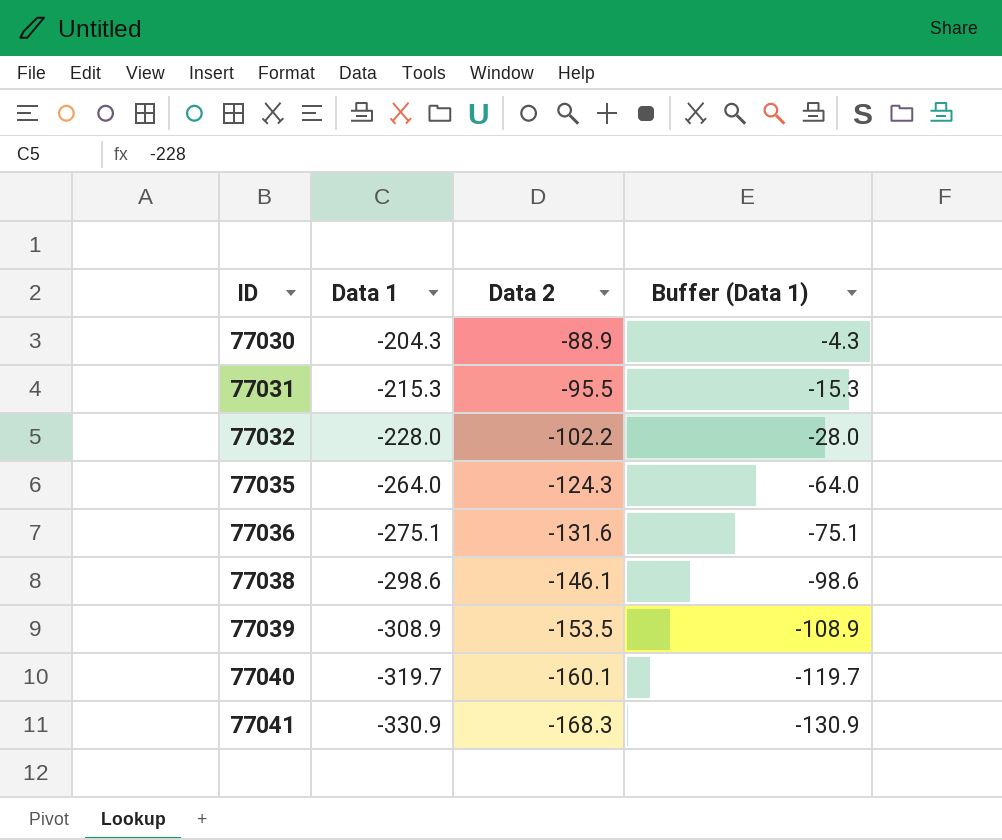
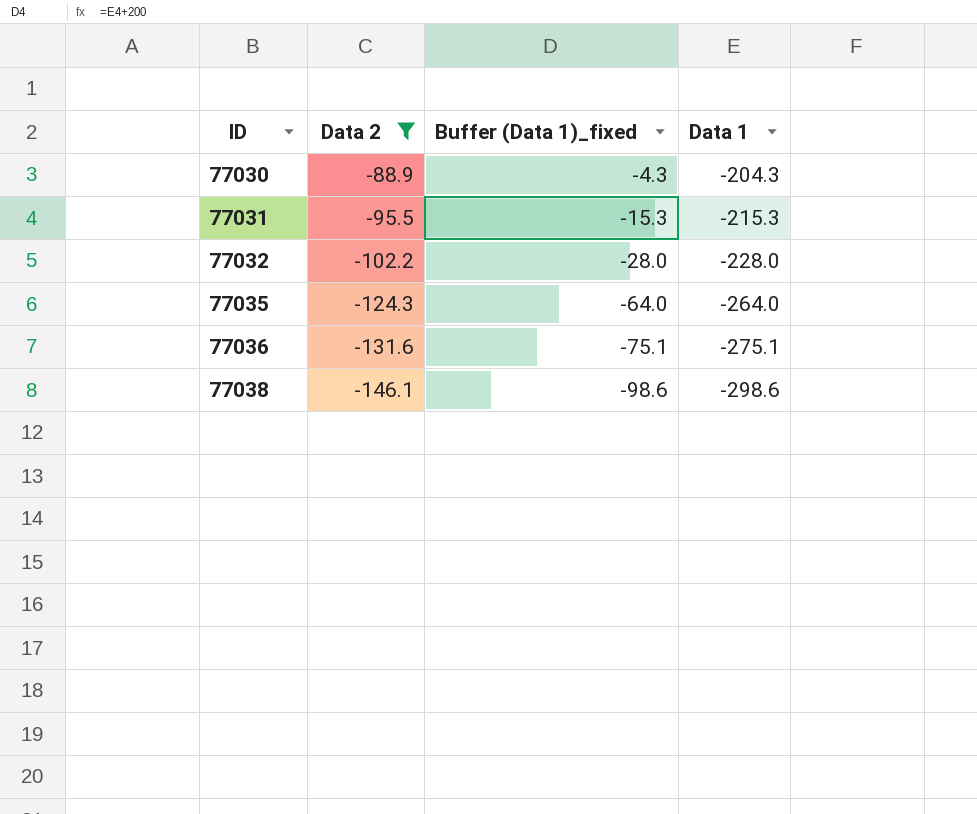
filter: none -> Data 2 >= -146.1
column name: Buffer (Data 1) -> Buffer (Data 1)_fixed
column Data 1 | position: 2 -> 4

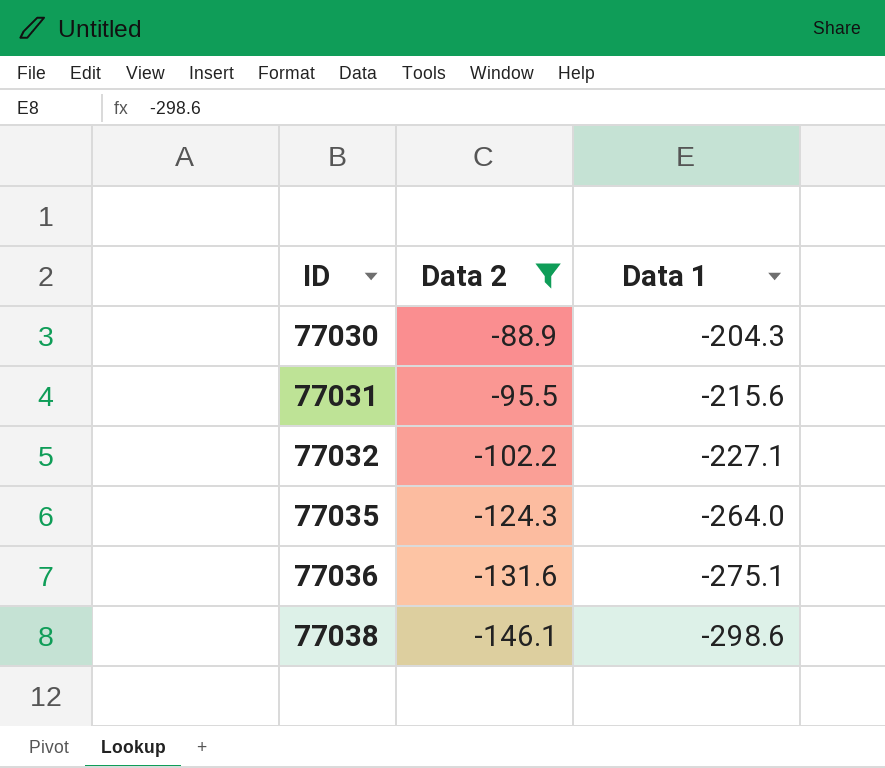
column Buffer (Data 1)_fixed | formula: [Data 1] + 200 -> none
77031 | Data 1: -215.3 -> -215.6
77032 | Data 1: -228.0 -> -227.1

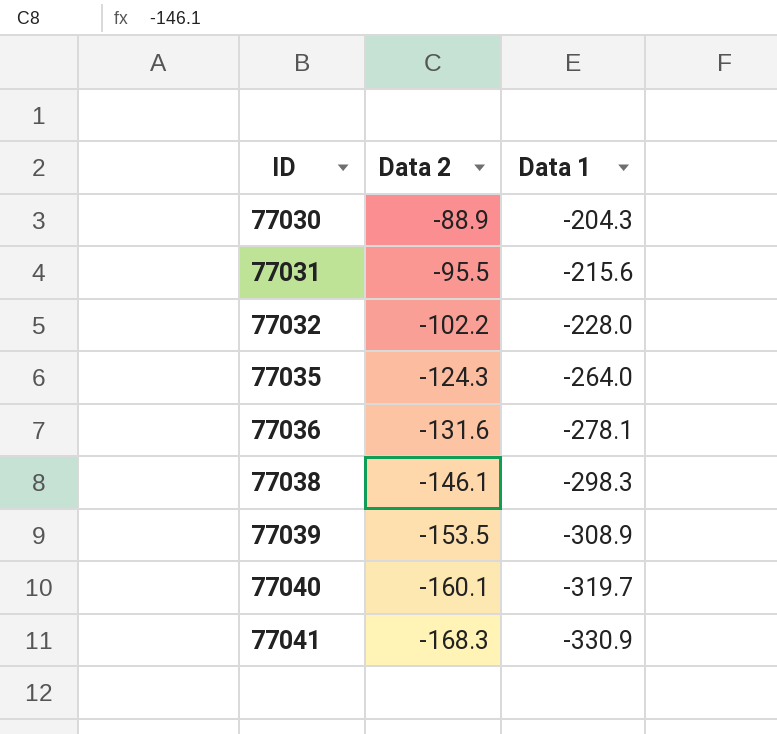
filter: Data 2 >= -146.1 -> none
77032 | Data 1: -227.1 -> -228.0
77036 | Data 1: -275.1 -> -278.1
77038 | Data 1: -298.6 -> -298.3

